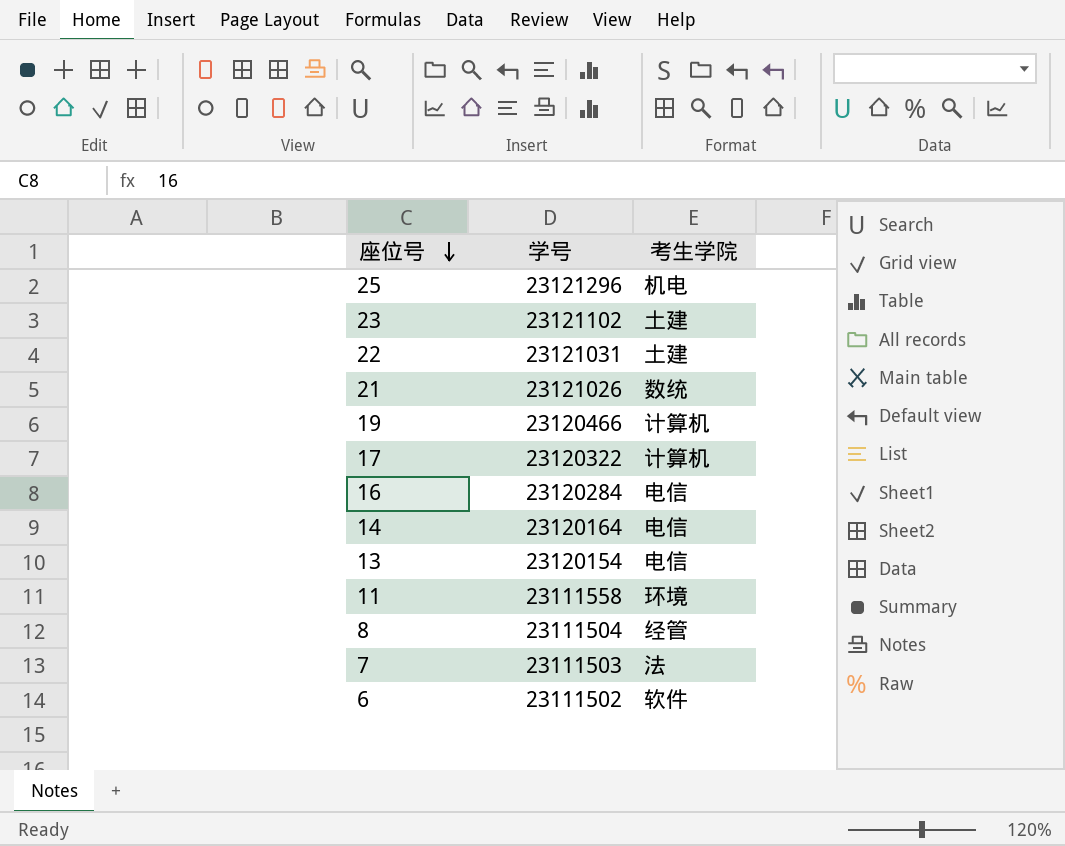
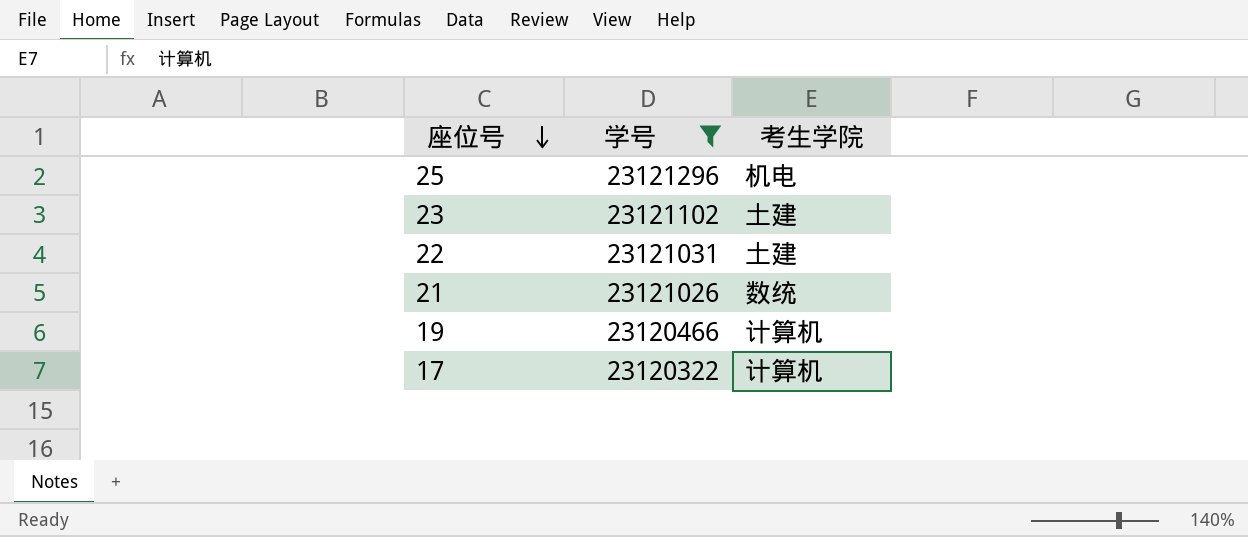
filter: none -> 学号 >= 23120322

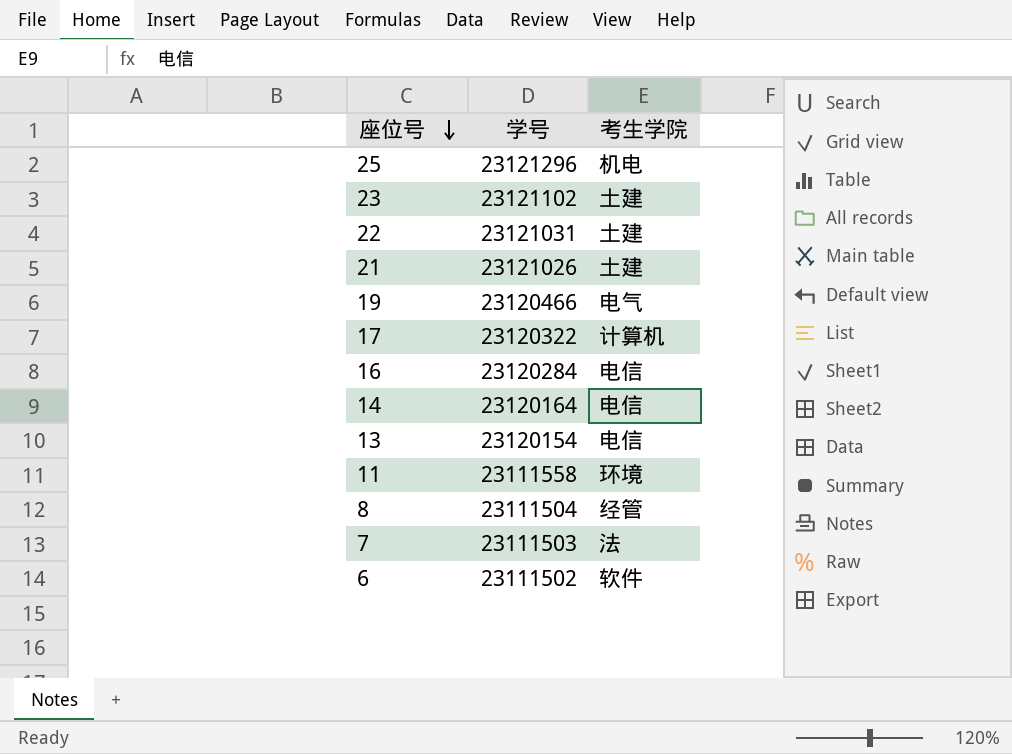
filter: 学号 >= 23120322 -> none
21 | 考生学院: 数统 -> 土建
19 | 考生学院: 计算机 -> 电气

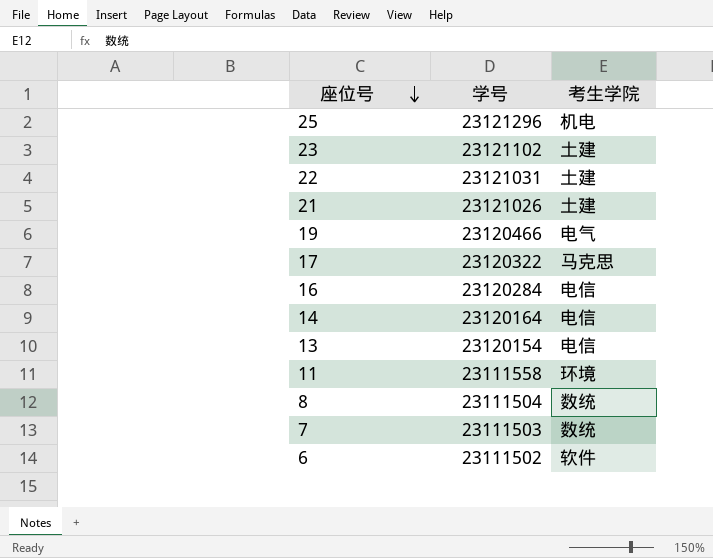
17 | 考生学院: 计算机 -> 马克思
8 | 考生学院: 经管 -> 数统
7 | 考生学院: 法 -> 数统

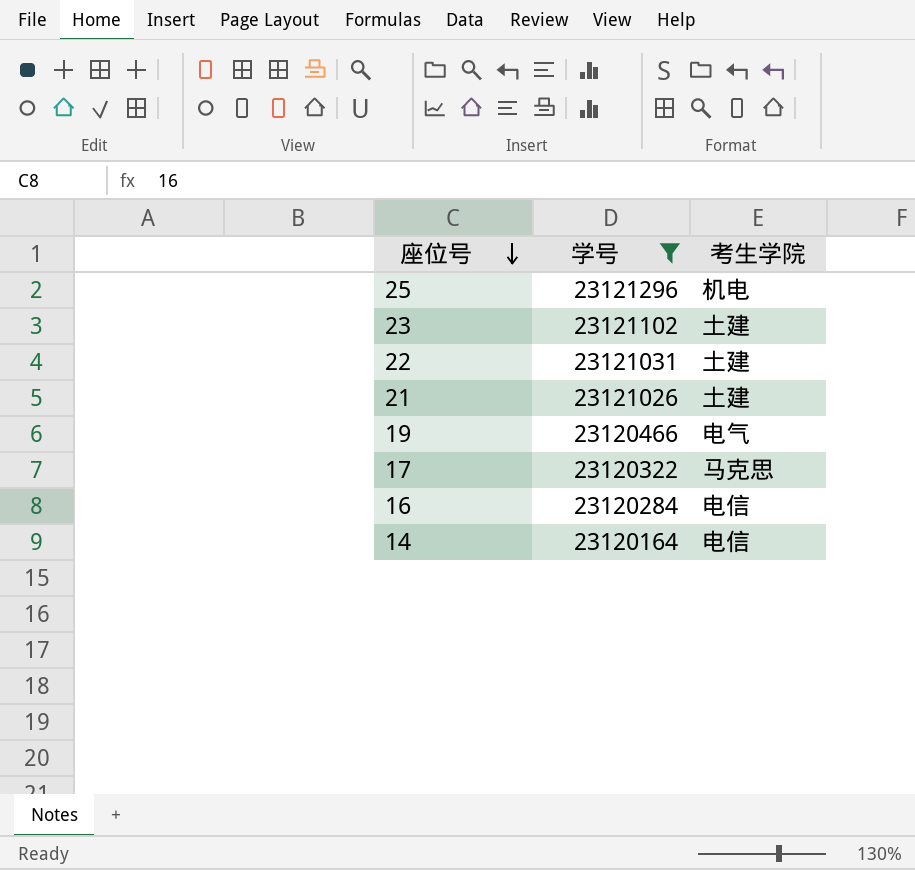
filter: none -> 学号 >= 23120164

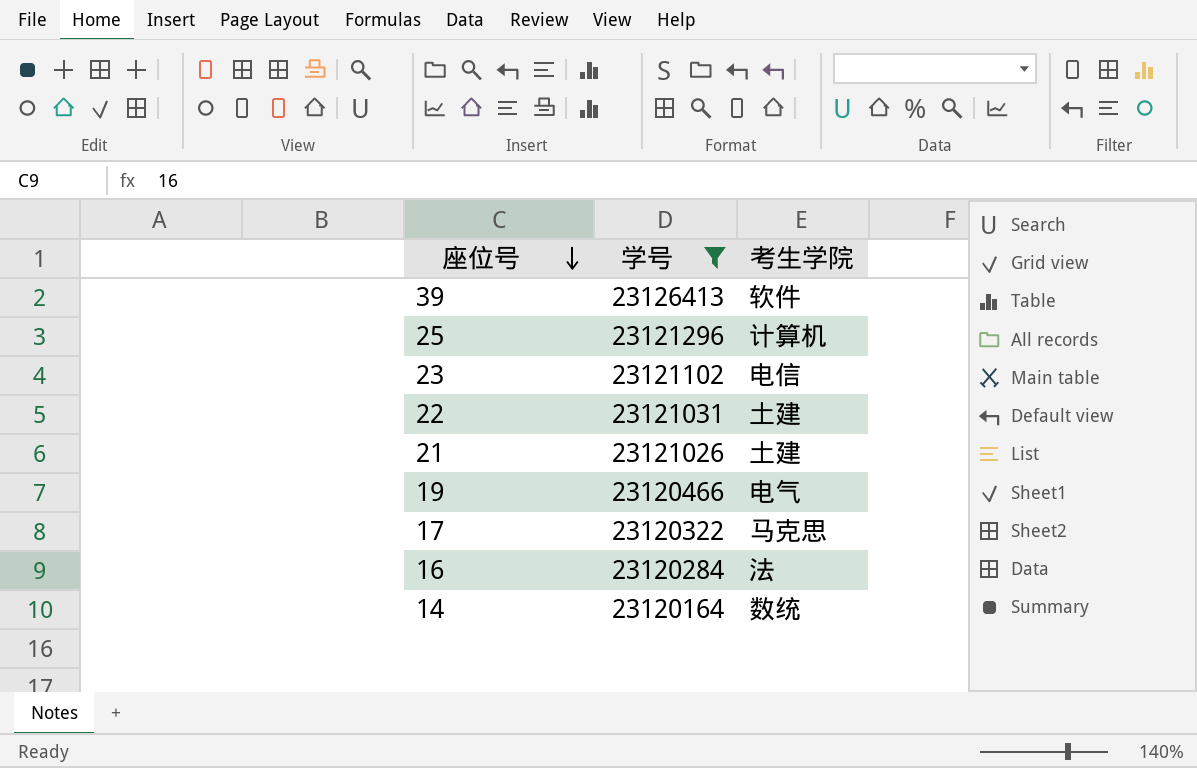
row 39: none -> 23126413 | 软件
25 | 考生学院: 机电 -> 计算机
23 | 考生学院: 土建 -> 电信
16 | 考生学院: 电信 -> 法
14 | 考生学院: 电信 -> 数统

